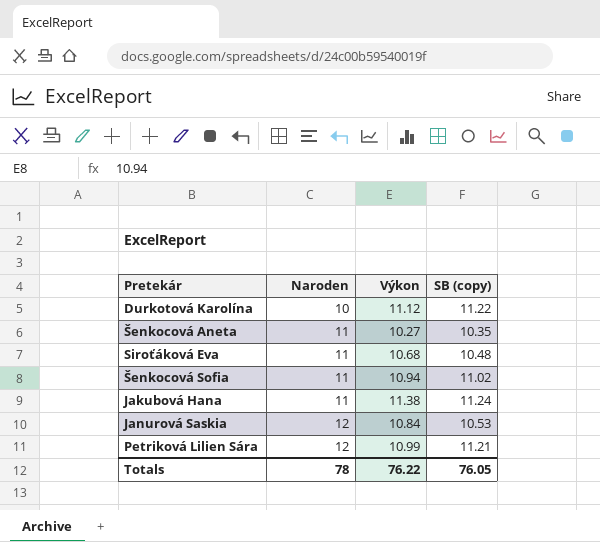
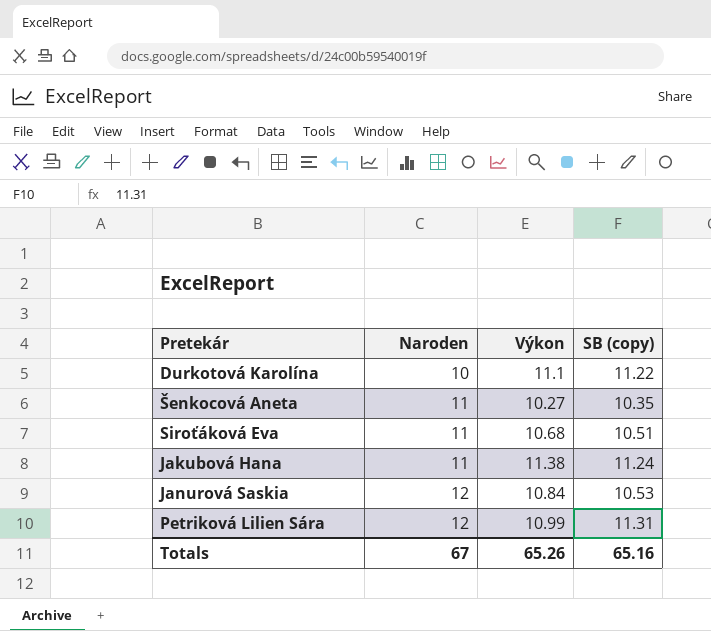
row Šenkocová Sofia: 11 | 10.94 | 11.02 -> none
Durkotová Karolína | Výkon: 11.12 -> 11.1
Siroťáková Eva | SB (copy): 10.48 -> 10.51
Petriková Lilien Sára | SB (copy): 11.21 -> 11.31
Totals | Naroden: 78 -> 67
Totals | Výkon: 76.22 -> 65.26
Totals | SB (copy): 76.05 -> 65.16

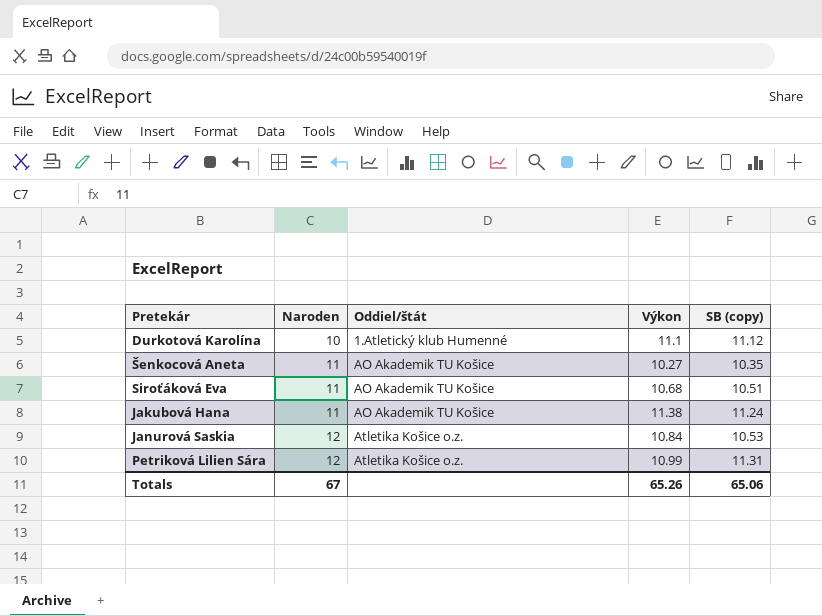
column Oddiel/štát | position: none -> 3
Durkotová Karolína | SB (copy): 11.22 -> 11.12
Totals | SB (copy): 65.16 -> 65.06

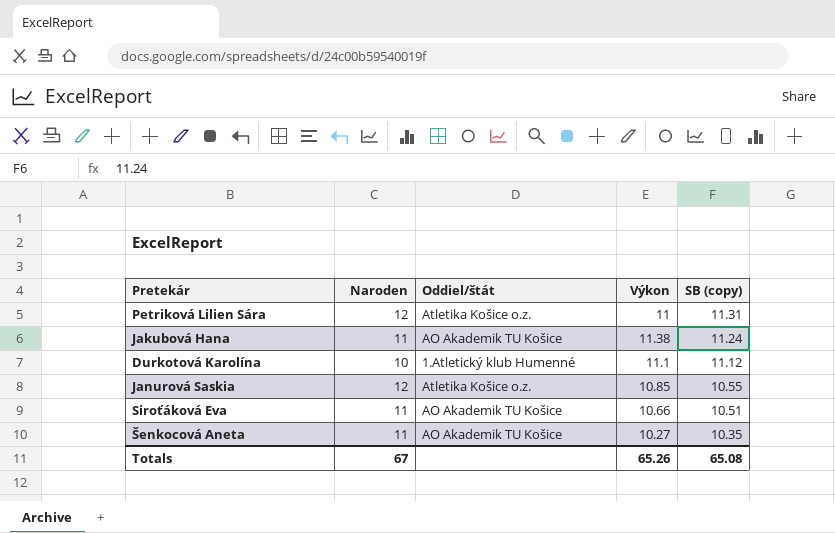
row order: Naroden ascending -> SB (copy) descending
Petriková Lilien Sára | Výkon: 10.99 -> 11
Janurová Saskia | Výkon: 10.84 -> 10.85
Janurová Saskia | SB (copy): 10.53 -> 10.55
Siroťáková Eva | Výkon: 10.68 -> 10.66
Totals | SB (copy): 65.06 -> 65.08

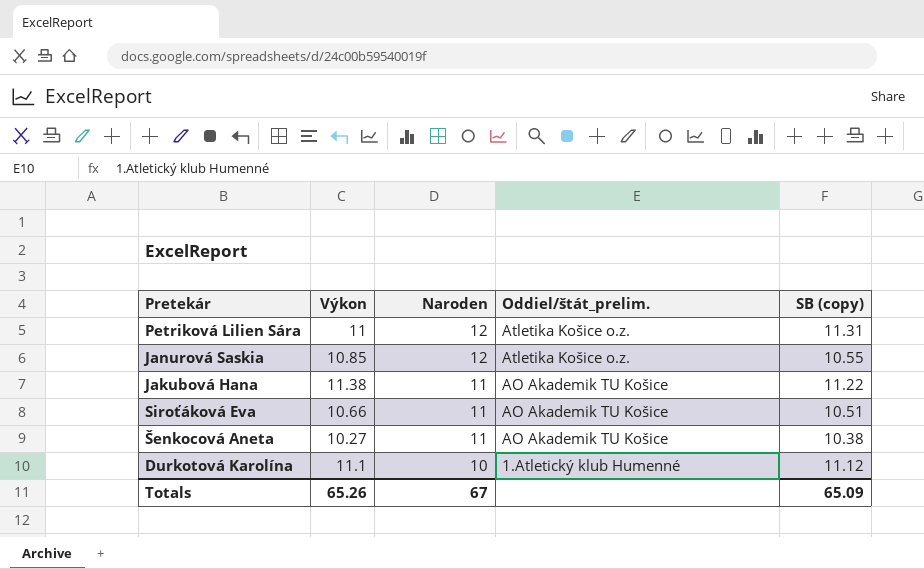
row order: SB (copy) descending -> Naroden descending
column Výkon | position: 4 -> 2
column name: Oddiel/štát -> Oddiel/štát_prelim.
Jakubová Hana | SB (copy): 11.24 -> 11.22
Šenkocová Aneta | SB (copy): 10.35 -> 10.38
Totals | SB (copy): 65.08 -> 65.09

